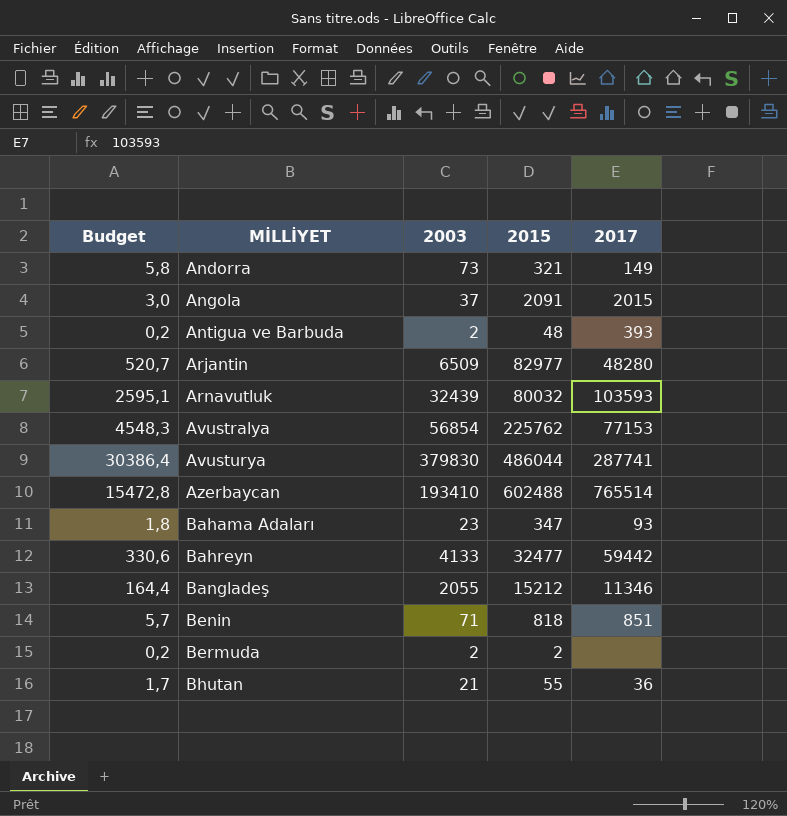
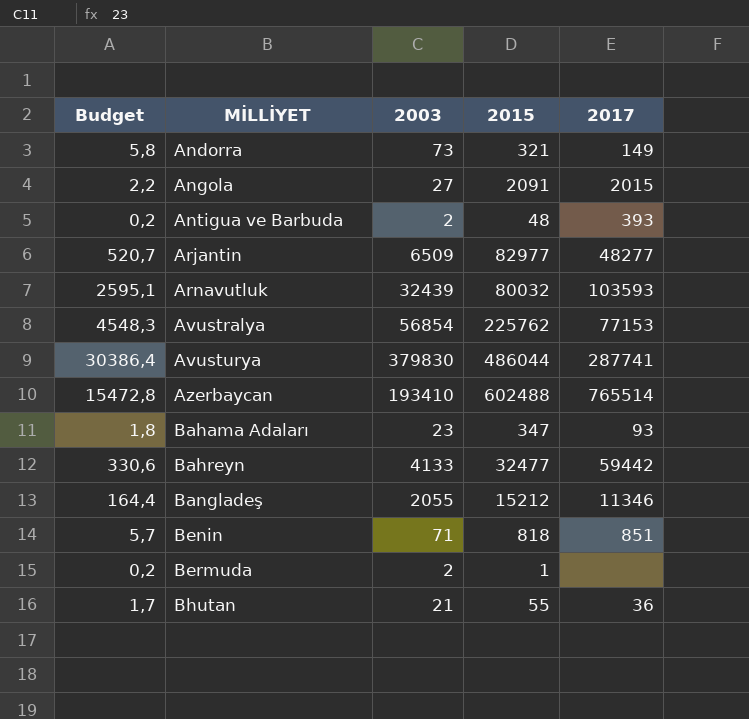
Angola | Budget: 3,0 -> 2,2
Angola | 2003: 37 -> 27
Arjantin | 2017: 48280 -> 48277
Bermuda | 2015: 2 -> 1

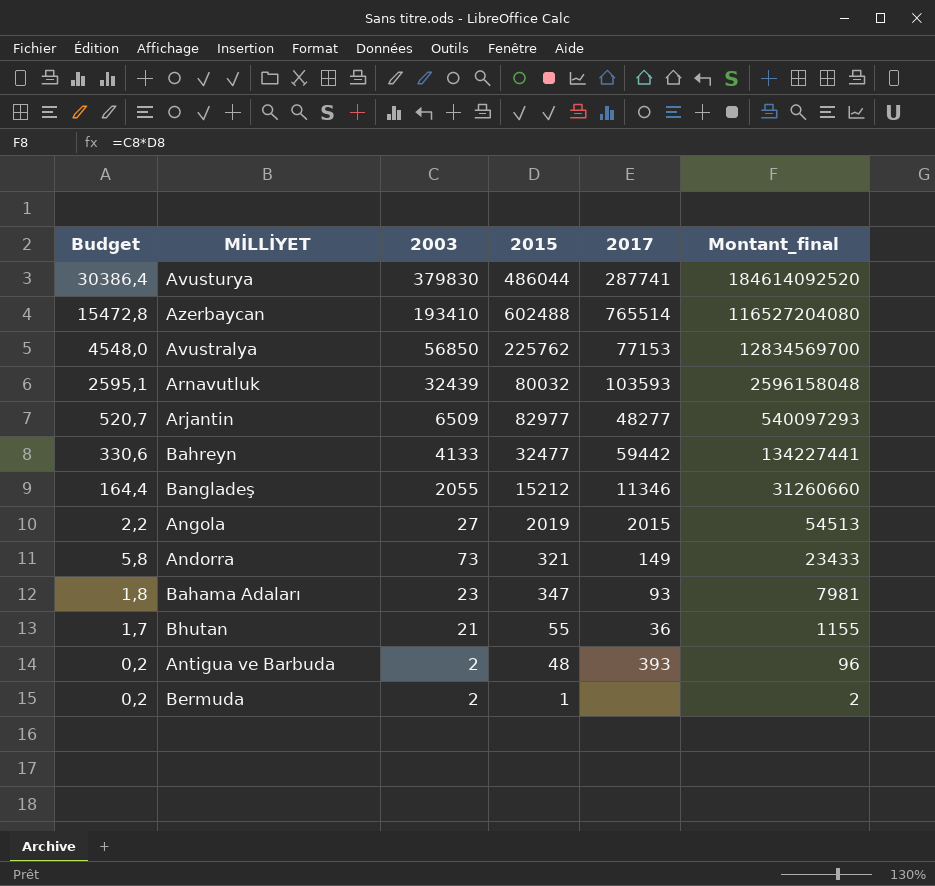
row order: MİLLİYET ascending -> Montant_final descending
column Montant_final | formula: none -> [2003] * [2015]
row Benin: 5,7 | 71 | 818 | 851 -> none
Avustralya | Budget: 4548,3 -> 4548,0
Avustralya | 2003: 56854 -> 56850
Angola | 2015: 2091 -> 2019

